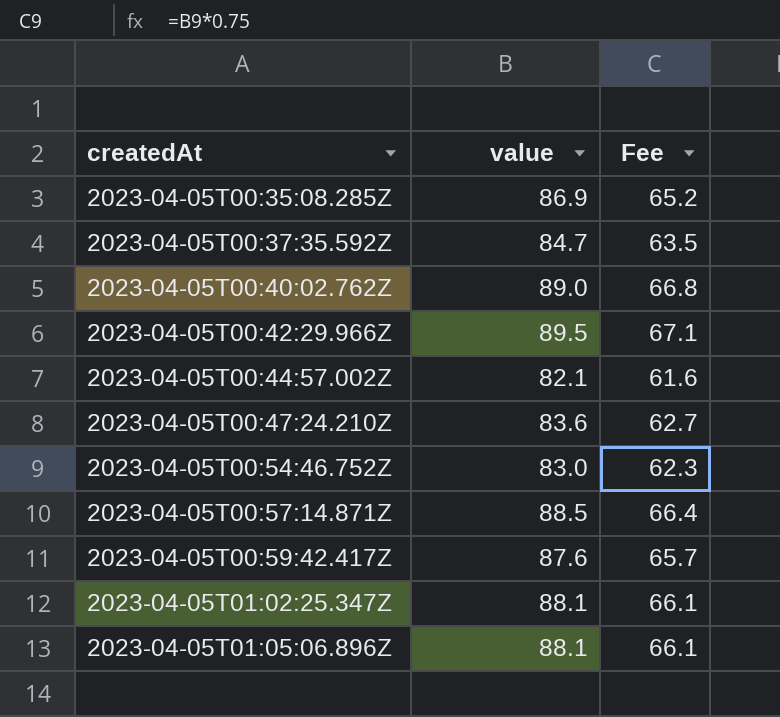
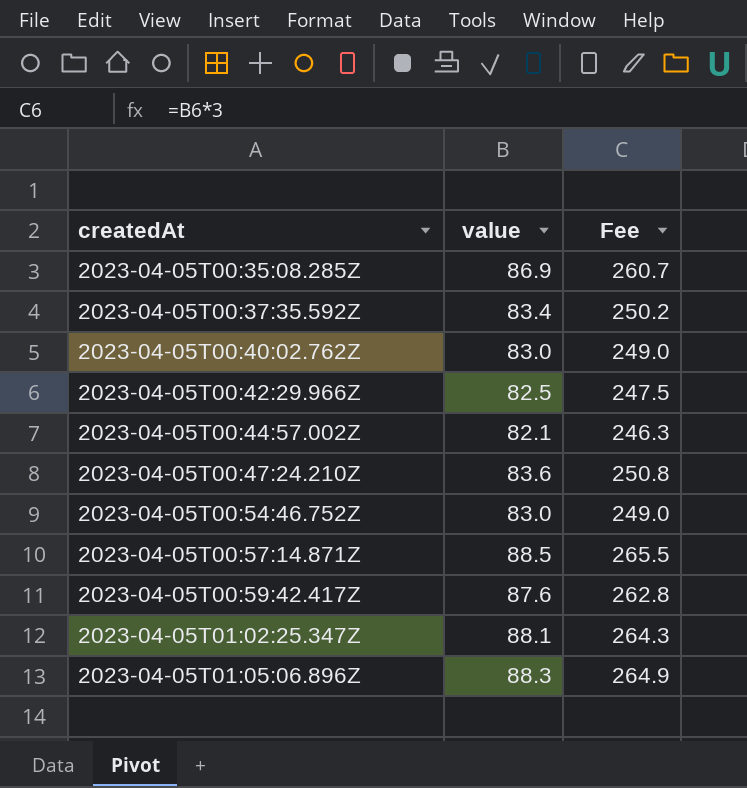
column Fee | formula: [value] * 0.75 -> [value] * 3
2023-04-05T00:37:35.592Z | value: 84.7 -> 83.4
2023-04-05T00:40:02.762Z | value: 89.0 -> 83.0
2023-04-05T00:42:29.966Z | value: 89.5 -> 82.5
2023-04-05T01:05:06.896Z | value: 88.1 -> 88.3

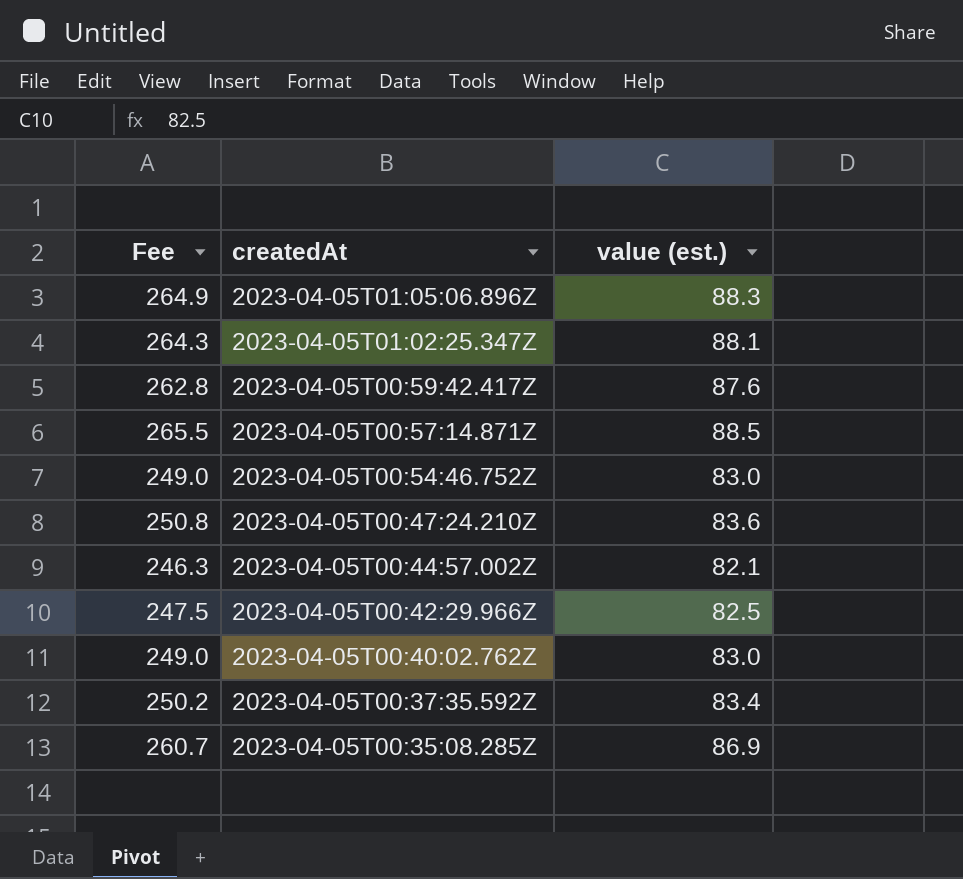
row order: createdAt ascending -> createdAt descending
column Fee | position: 3 -> 1
column name: value -> value (est.)

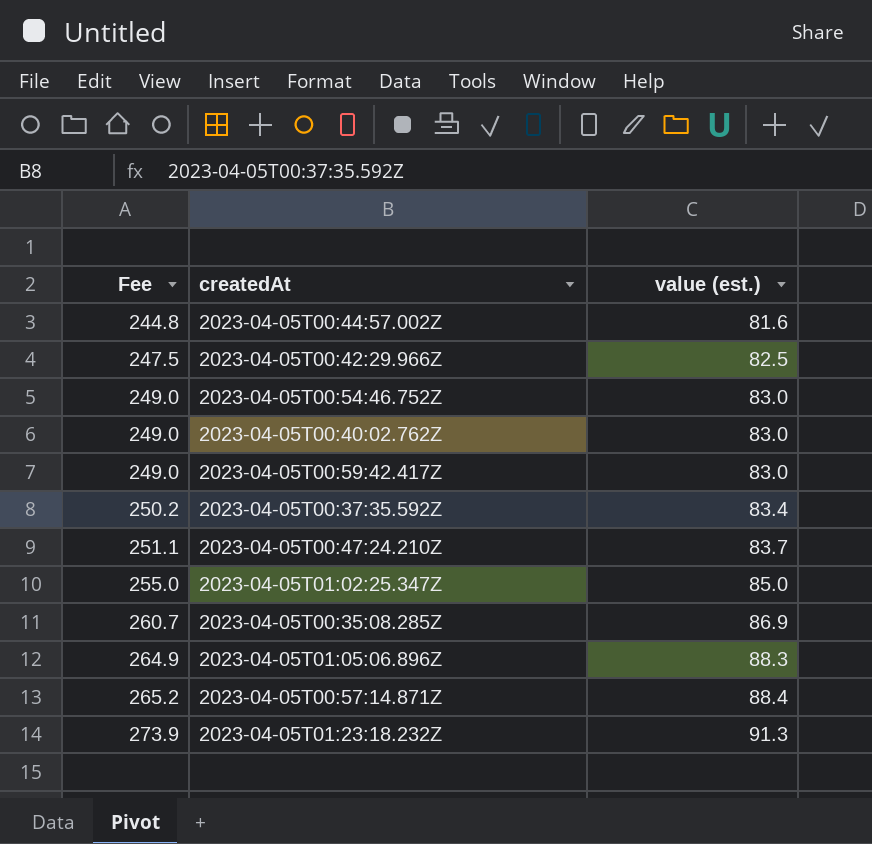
row order: createdAt descending -> Fee ascending
2023-04-05T00:44:57.002Z | Fee: 246.3 -> 244.8
2023-04-05T00:44:57.002Z | value (est.): 82.1 -> 81.6
2023-04-05T00:59:42.417Z | Fee: 262.8 -> 249.0
2023-04-05T00:59:42.417Z | value (est.): 87.6 -> 83.0
2023-04-05T00:47:24.210Z | Fee: 250.8 -> 251.1
2023-04-05T00:47:24.210Z | value (est.): 83.6 -> 83.7
2023-04-05T01:02:25.347Z | Fee: 264.3 -> 255.0
2023-04-05T01:02:25.347Z | value (est.): 88.1 -> 85.0
2023-04-05T00:57:14.871Z | Fee: 265.5 -> 265.2
2023-04-05T00:57:14.871Z | value (est.): 88.5 -> 88.4
row 2023-04-05T01:23:18.232Z: none -> 273.9 | 91.3

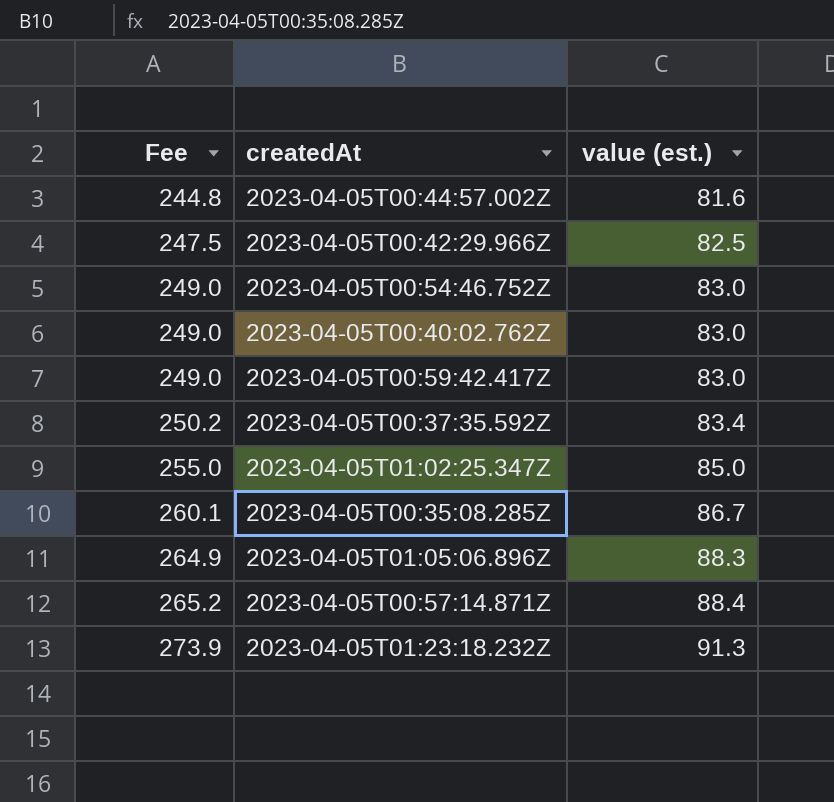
row 2023-04-05T00:47:24.210Z: 251.1 | 83.7 -> none
2023-04-05T00:35:08.285Z | Fee: 260.7 -> 260.1
2023-04-05T00:35:08.285Z | value (est.): 86.9 -> 86.7

